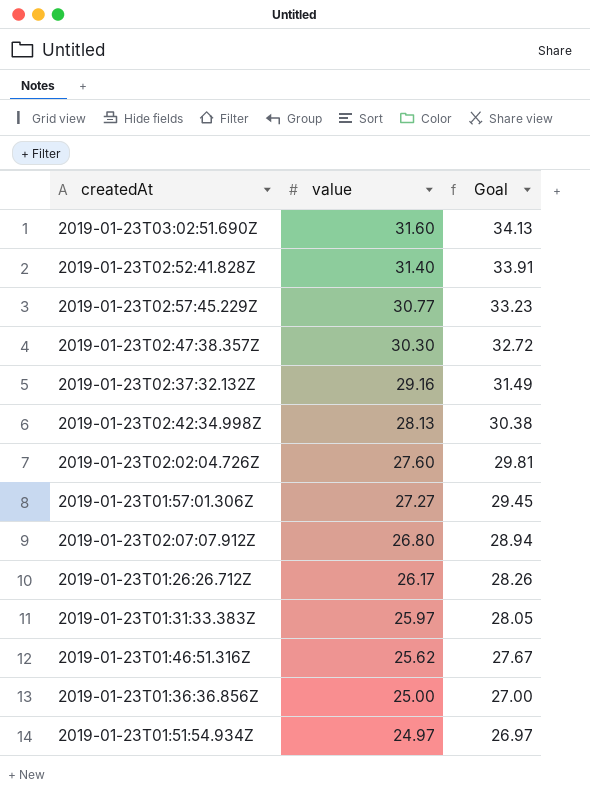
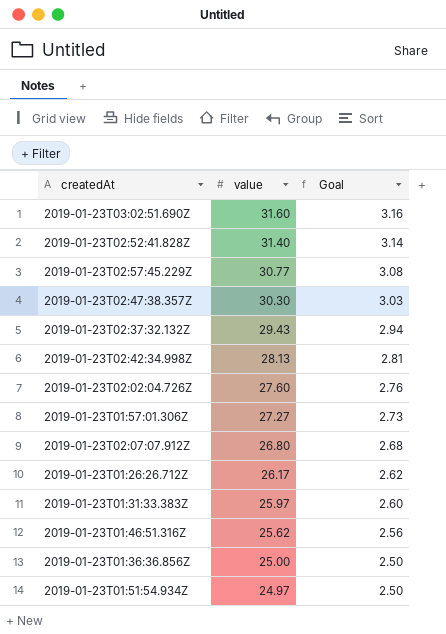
column Goal | formula: [value] * 1.08 -> [value] * 0.1
2019-01-23T02:37:32.132Z | value: 29.16 -> 29.43

